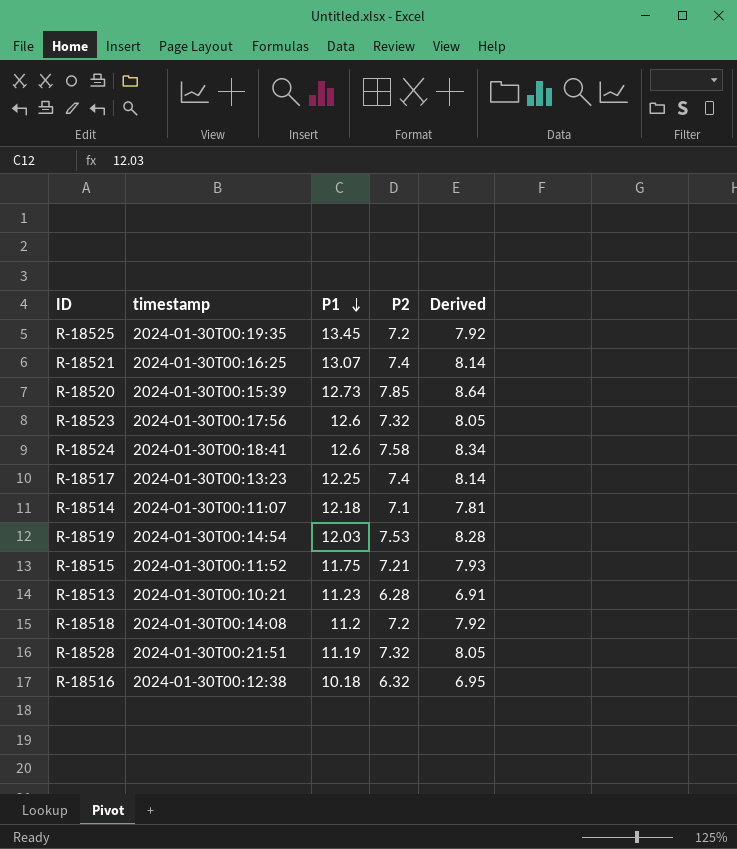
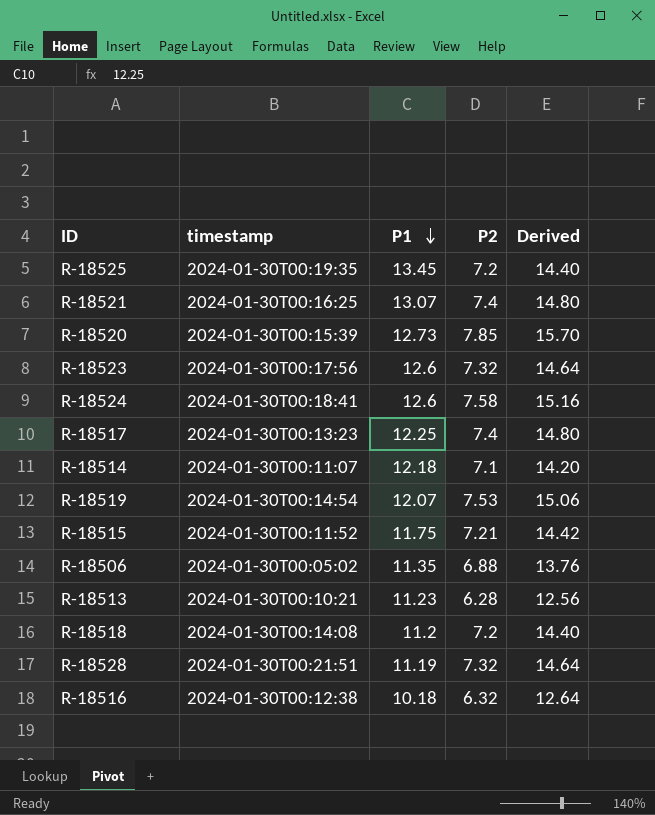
column Derived | formula: [P2] * 1.1 -> [P2] * 2
R-18519 | P1: 12.03 -> 12.07
row R-18506: none -> 2024-01-30T00:05:02 | 11.35 | 6.88 | 13.76

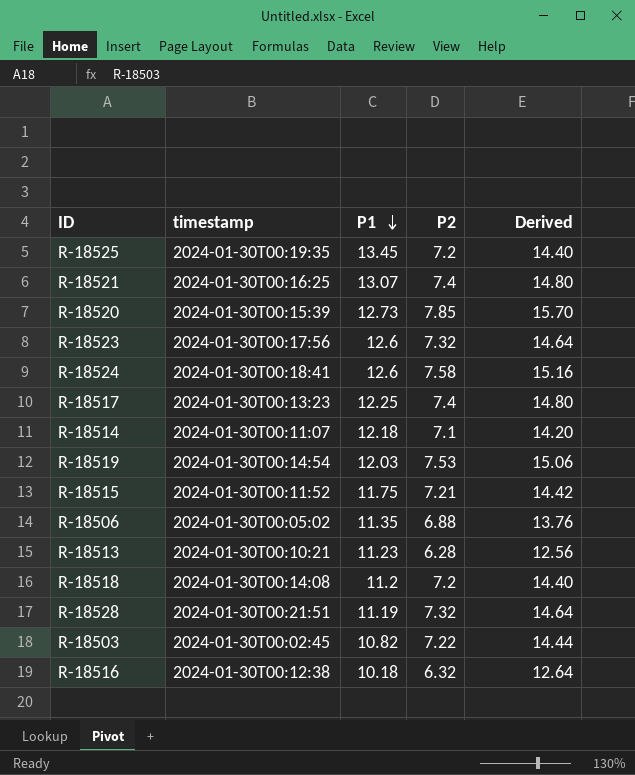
R-18519 | P1: 12.07 -> 12.03
row R-18503: none -> 2024-01-30T00:02:45 | 10.82 | 7.22 | 14.44

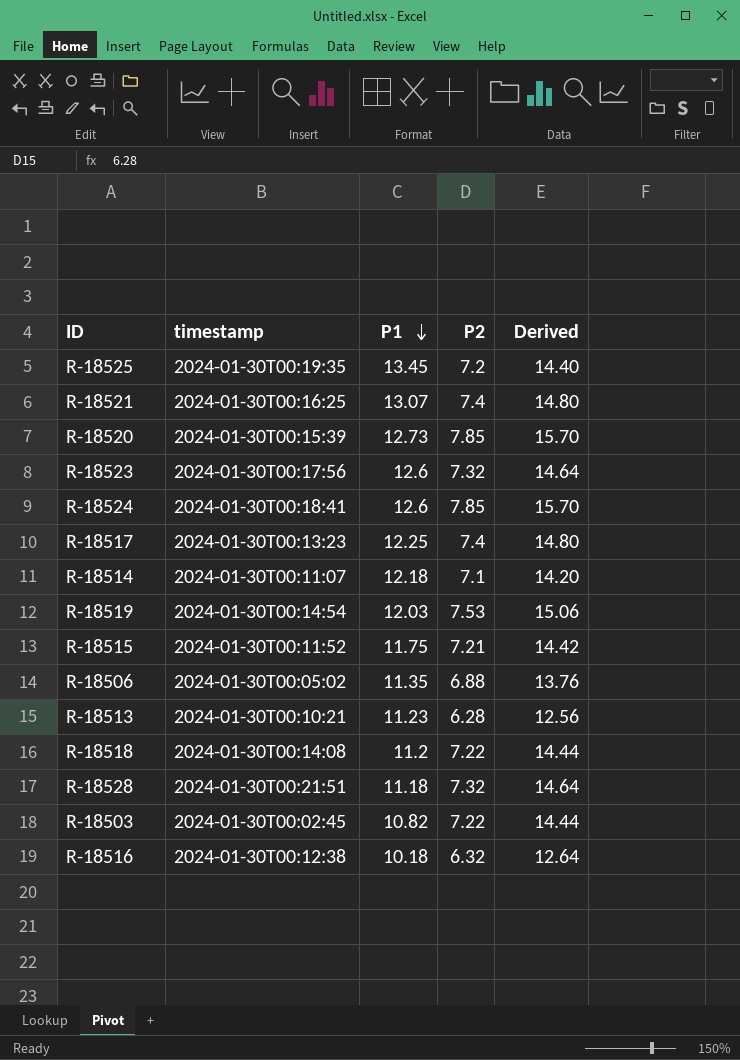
R-18524 | P2: 7.58 -> 7.85
R-18524 | Derived: 15.16 -> 15.70
R-18518 | P2: 7.2 -> 7.22
R-18518 | Derived: 14.40 -> 14.44
R-18528 | P1: 11.19 -> 11.18

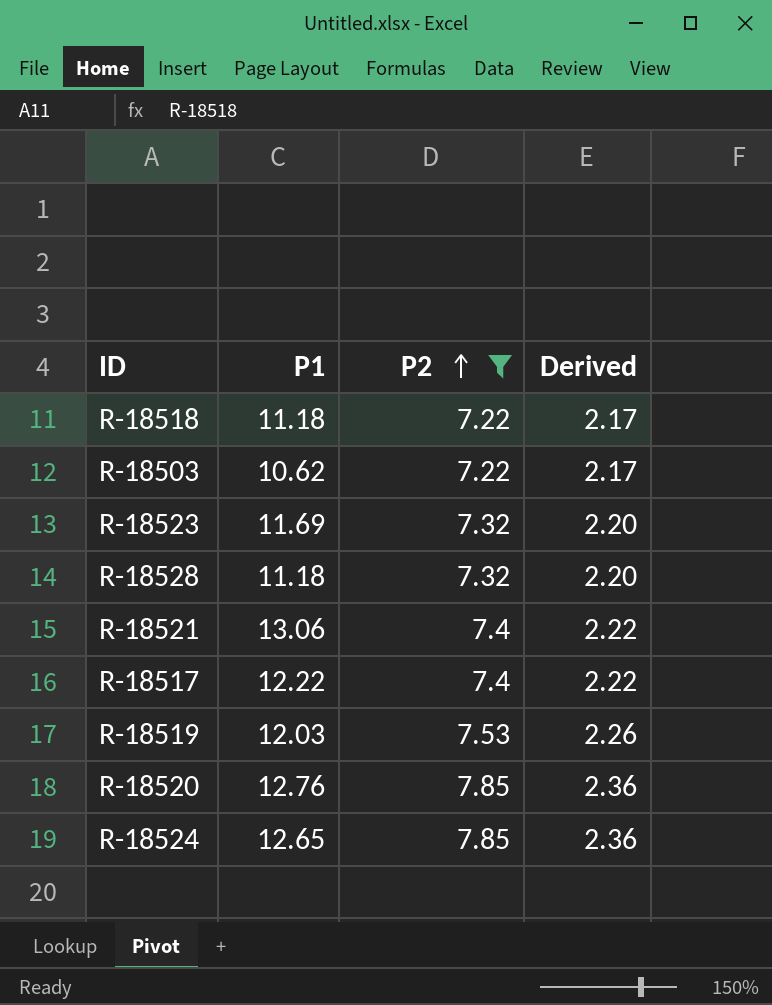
filter: none -> P2 >= 7.22
row order: P1 descending -> P2 ascending
column timestamp | position: 2 -> none
column Derived | formula: [P2] * 2 -> [P2] * 0.3
R-18518 | P1: 11.2 -> 11.18
R-18503 | P1: 10.82 -> 10.62
R-18523 | P1: 12.6 -> 11.69
R-18521 | P1: 13.07 -> 13.06
R-18517 | P1: 12.25 -> 12.22
R-18520 | P1: 12.73 -> 12.76
R-18524 | P1: 12.6 -> 12.65

